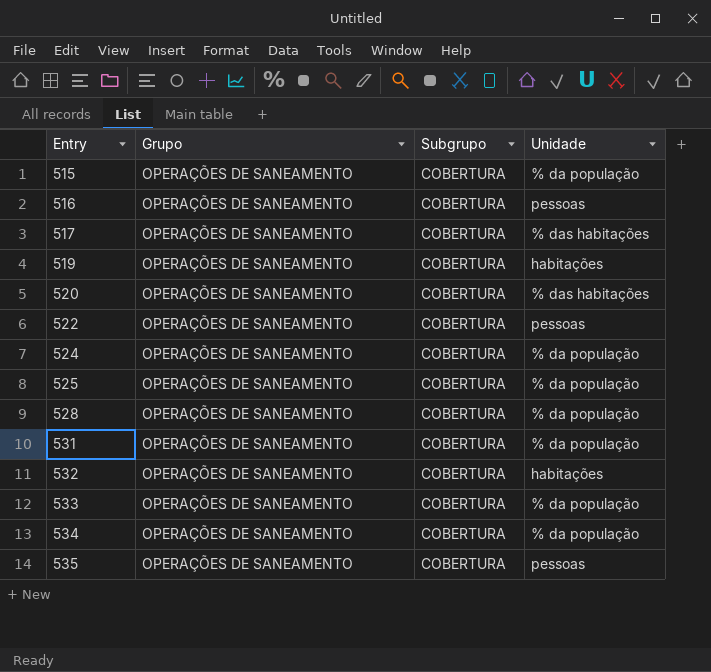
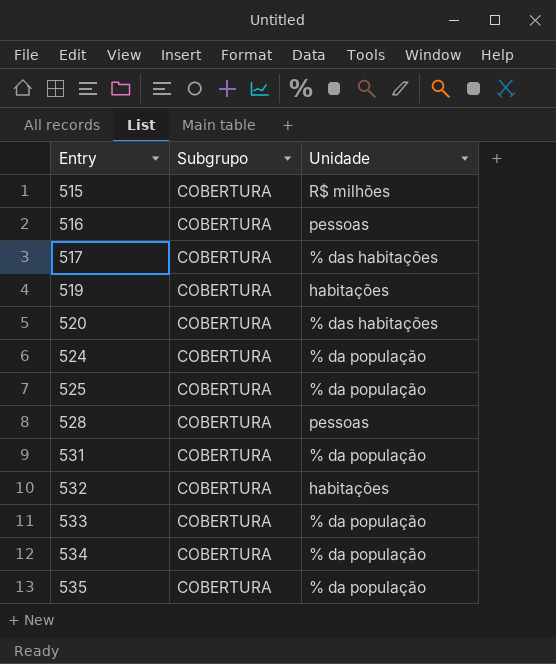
column Grupo | position: 2 -> none
row 522: OPERAÇÕES DE SANEAMENTO | COBERTURA | pessoas -> none
515 | Unidade: % da população -> R$ milhões
528 | Unidade: % da população -> pessoas
535 | Unidade: pessoas -> % da população

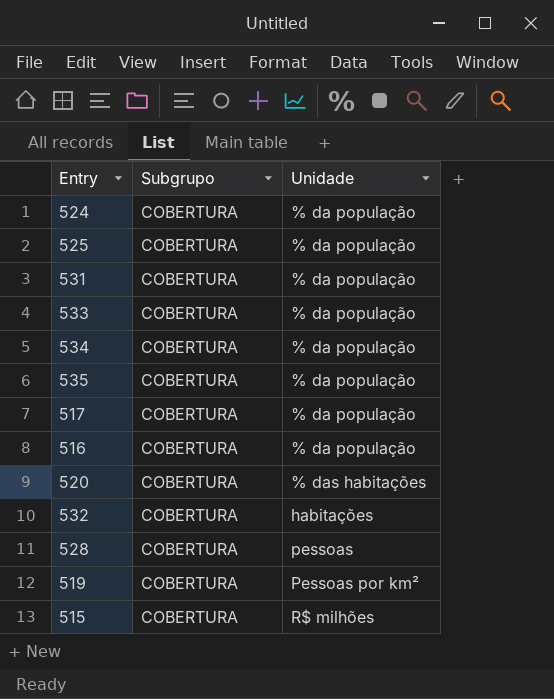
row order: Entry ascending -> Unidade ascending
517 | Unidade: % das habitações -> % da população
516 | Unidade: pessoas -> % da população
519 | Unidade: habitações -> Pessoas por km²

